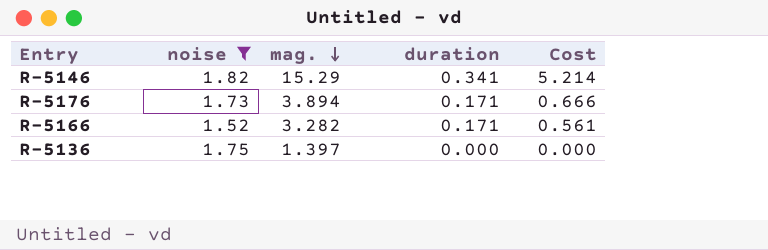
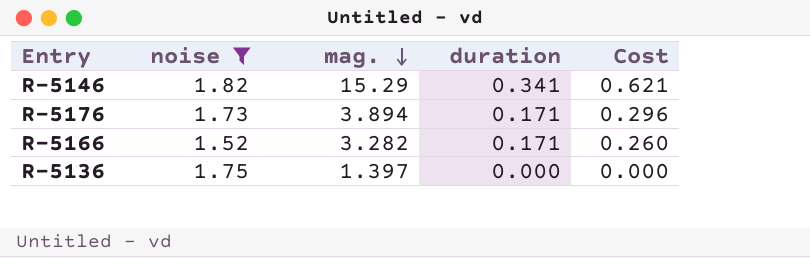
column Cost | formula: [mag.] * [duration] -> [noise] * [duration]

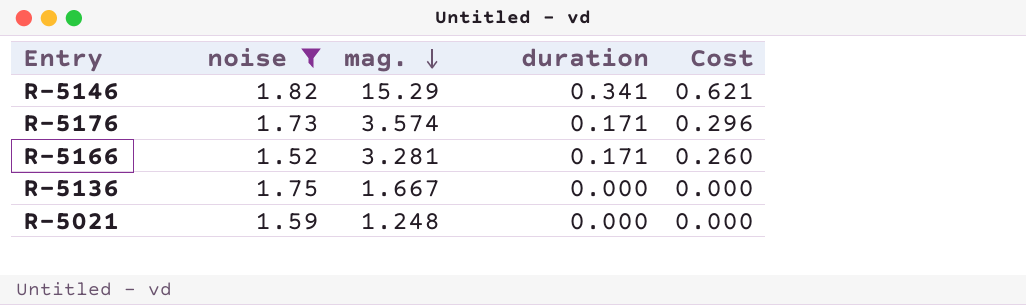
R-5176 | mag.: 3.894 -> 3.574
R-5166 | mag.: 3.282 -> 3.281
R-5136 | mag.: 1.397 -> 1.667
row R-5021: none -> 1.59 | 1.248 | 0.000 | 0.000

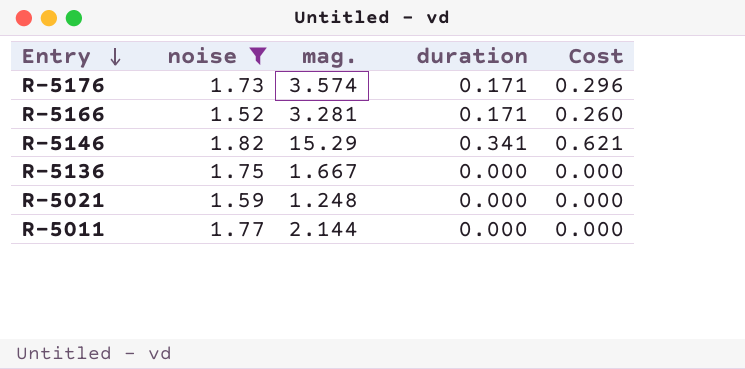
row order: mag. descending -> Entry descending
row R-5011: none -> 1.77 | 2.144 | 0.000 | 0.000

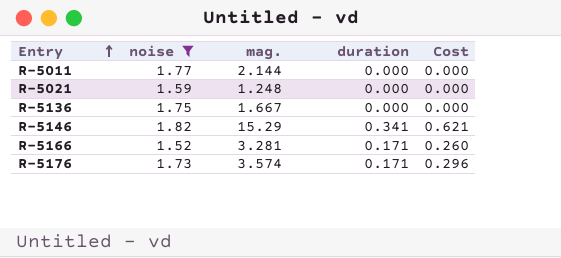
row order: Entry descending -> Entry ascending

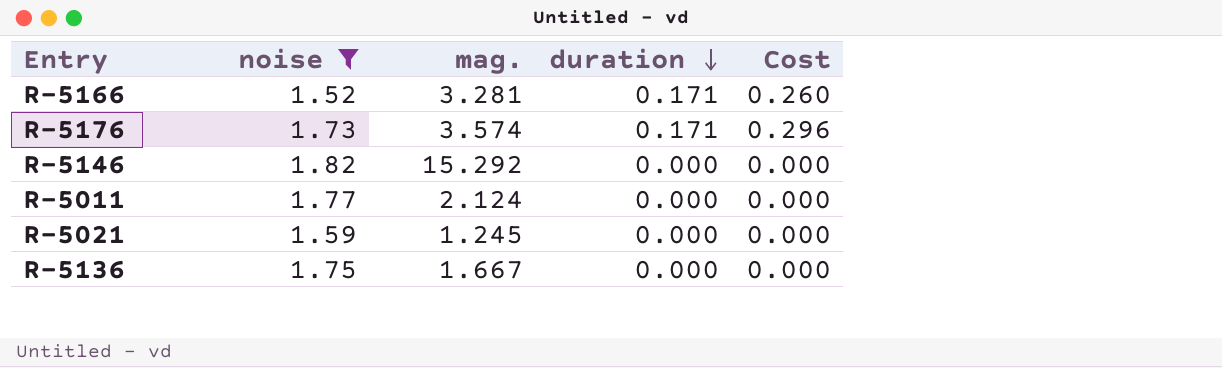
row order: Entry ascending -> duration descending
R-5146 | mag.: 15.29 -> 15.292
R-5146 | duration: 0.341 -> 0.000
R-5146 | Cost: 0.621 -> 0.000
R-5011 | mag.: 2.144 -> 2.124
R-5021 | mag.: 1.248 -> 1.245

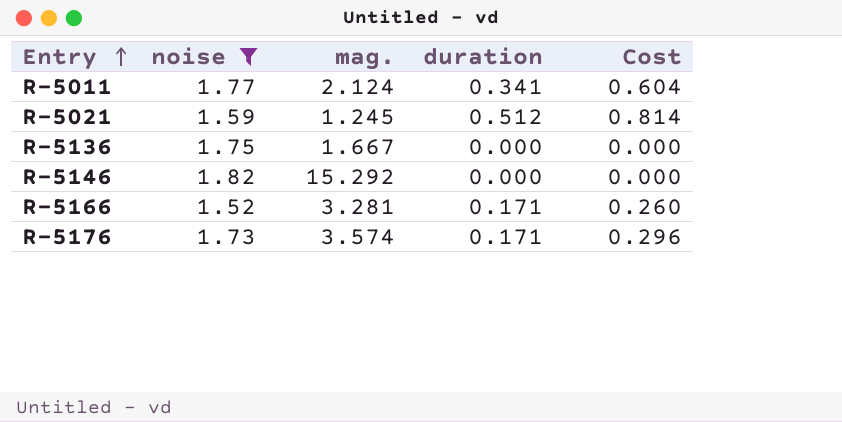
row order: duration descending -> Entry ascending
R-5011 | duration: 0.000 -> 0.341
R-5011 | Cost: 0.000 -> 0.604
R-5021 | duration: 0.000 -> 0.512
R-5021 | Cost: 0.000 -> 0.814

